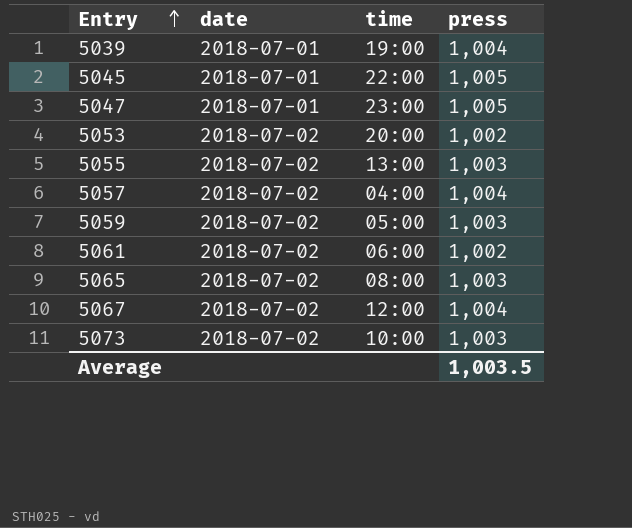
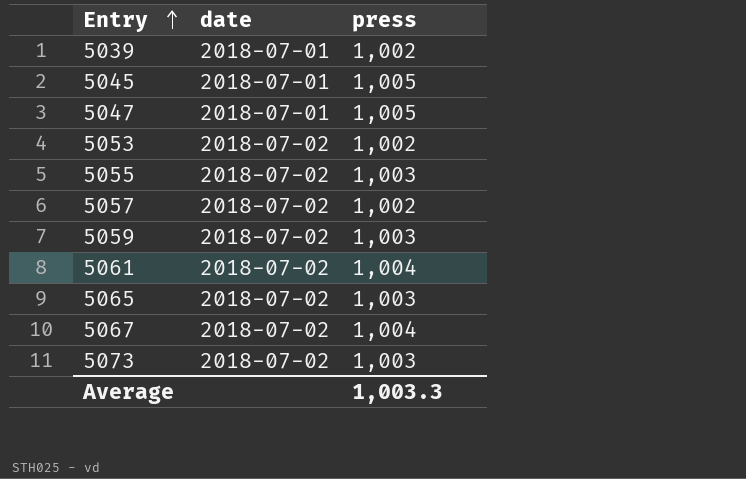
column time | position: 3 -> none
5039 | press: 1,004 -> 1,002
5057 | press: 1,004 -> 1,002
5061 | press: 1,002 -> 1,004
Average | press: 1,003.5 -> 1,003.3

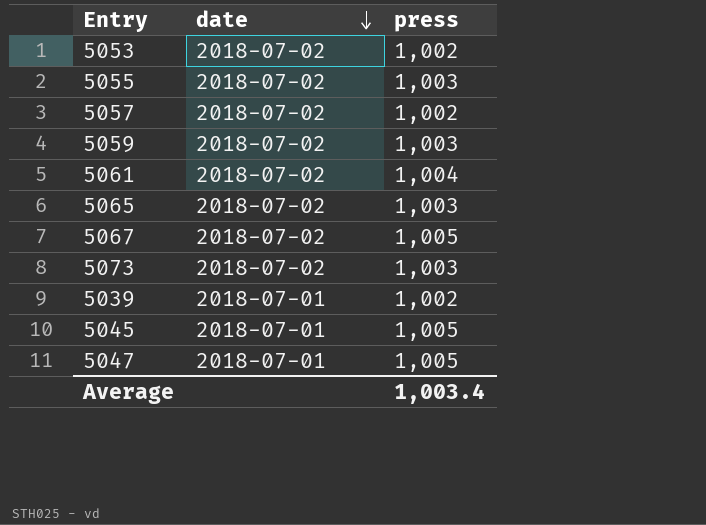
row order: Entry ascending -> date descending
5067 | press: 1,004 -> 1,005
Average | press: 1,003.3 -> 1,003.4

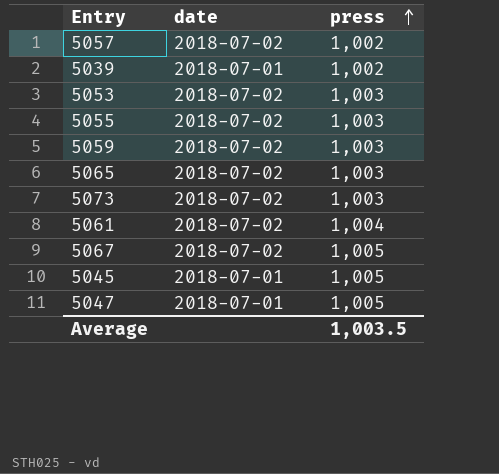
row order: date descending -> press ascending
5053 | press: 1,002 -> 1,003
Average | press: 1,003.4 -> 1,003.5

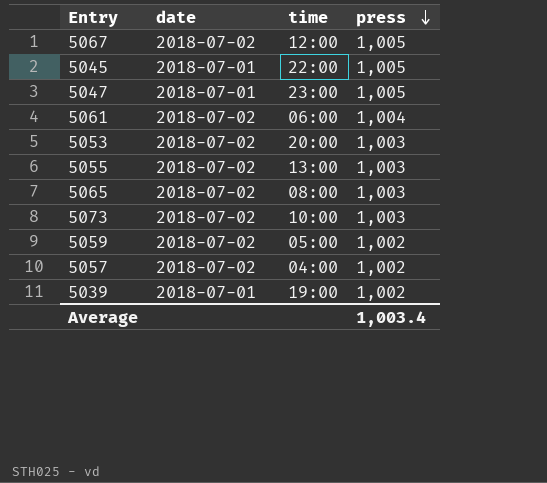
row order: press ascending -> press descending
column time | position: none -> 3
5059 | press: 1,003 -> 1,002
Average | press: 1,003.5 -> 1,003.4

